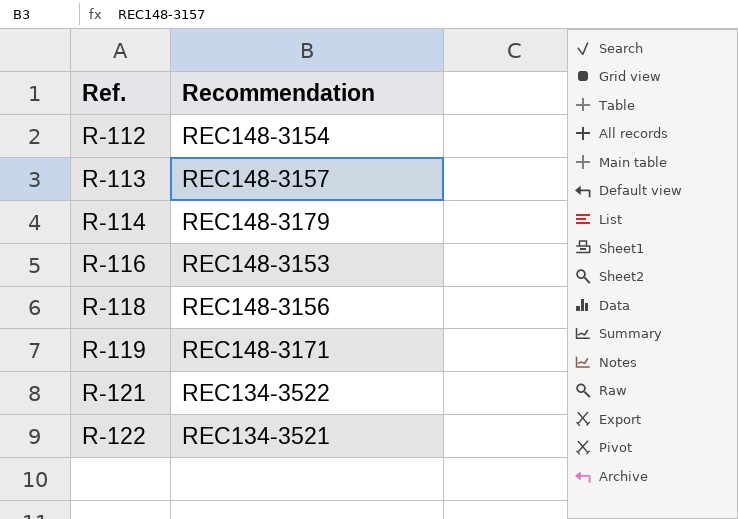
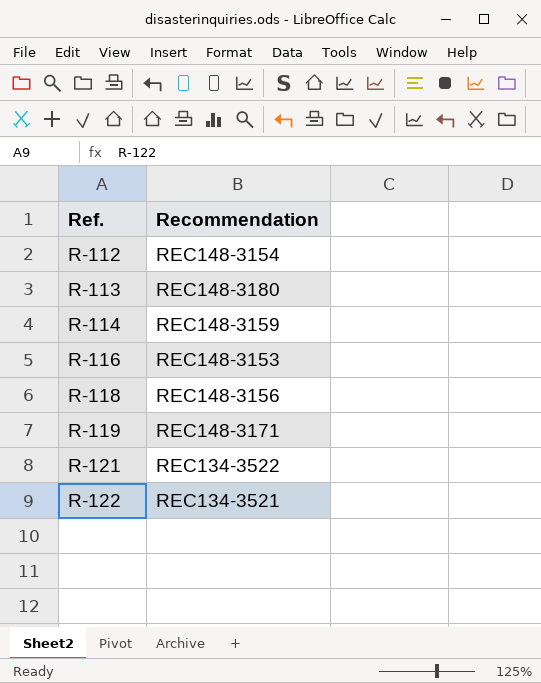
R-113 | Recommendation: REC148-3157 -> REC148-3180
R-114 | Recommendation: REC148-3179 -> REC148-3159

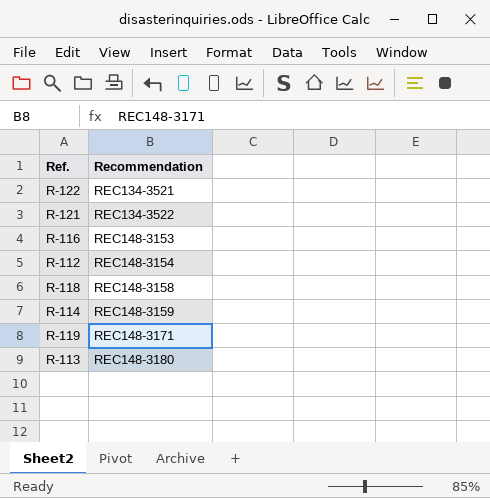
row order: Ref. ascending -> Recommendation ascending
R-118 | Recommendation: REC148-3156 -> REC148-3158

